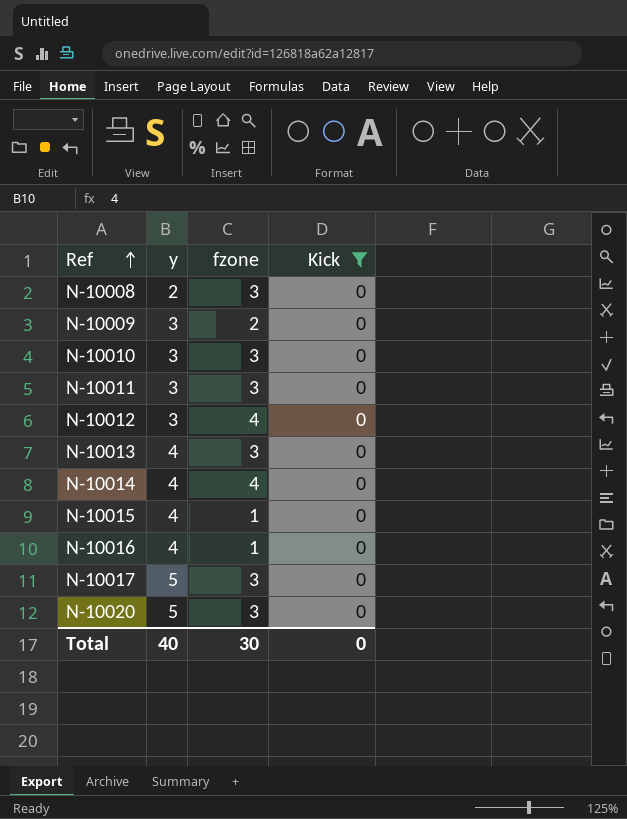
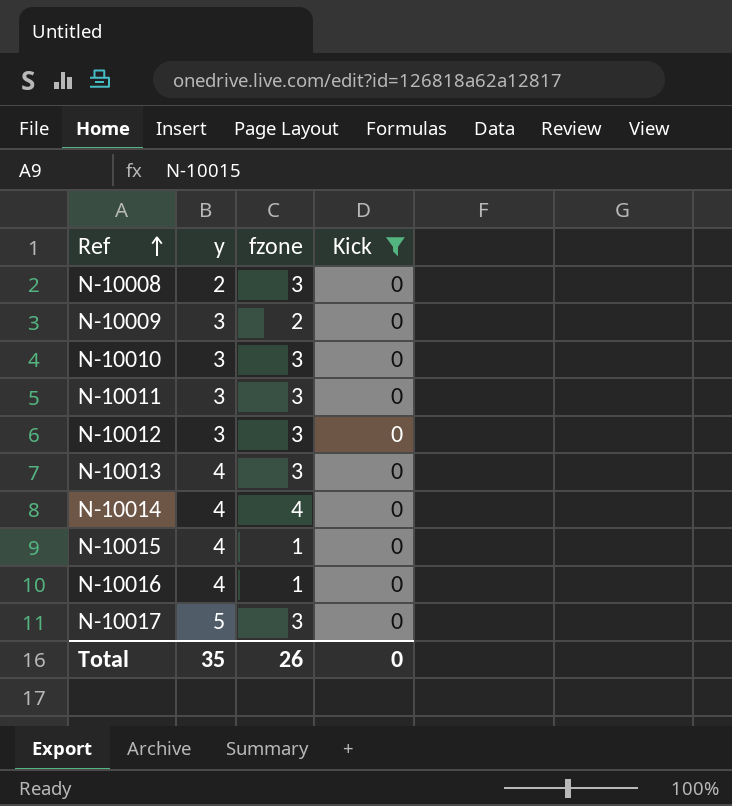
row N-10020: 5 | 3 | 0 -> none
N-10012 | fzone: 4 -> 3
Total | y: 40 -> 35
Total | fzone: 30 -> 26

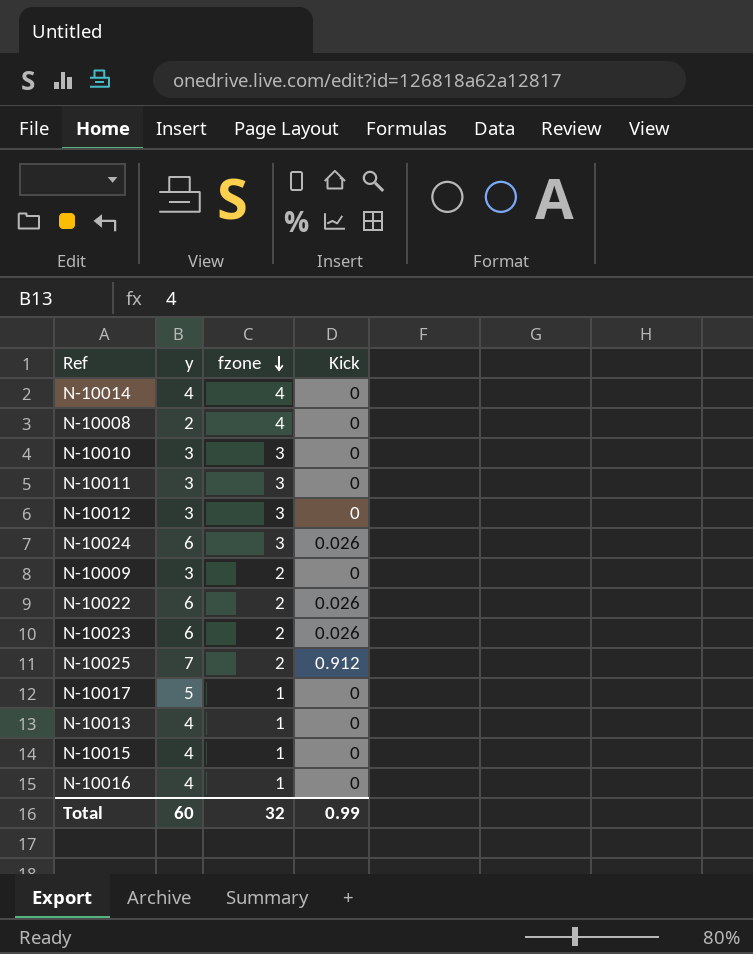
filter: Kick = 0 -> none
row order: Ref ascending -> fzone descending
N-10008 | fzone: 3 -> 4
N-10017 | fzone: 3 -> 1
N-10013 | fzone: 3 -> 1
Total | y: 35 -> 60
Total | fzone: 26 -> 32
Total | Kick: 0 -> 0.99

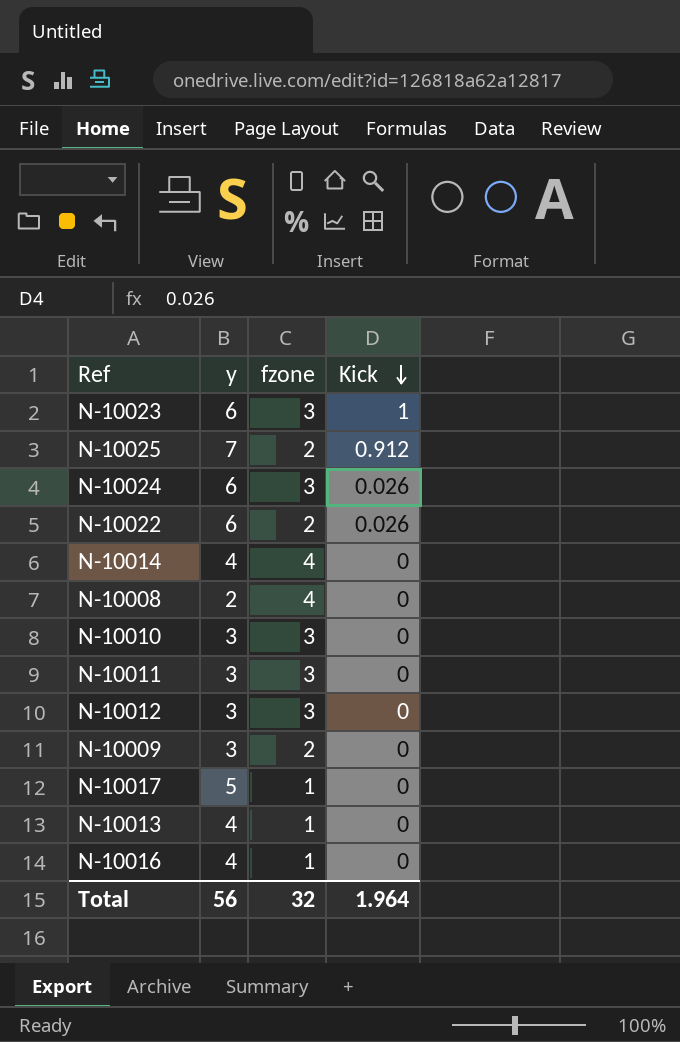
row order: fzone descending -> Kick descending
row N-10015: 4 | 1 | 0 -> none
N-10023 | fzone: 2 -> 3
N-10023 | Kick: 0.026 -> 1
Total | y: 60 -> 56
Total | Kick: 0.99 -> 1.964

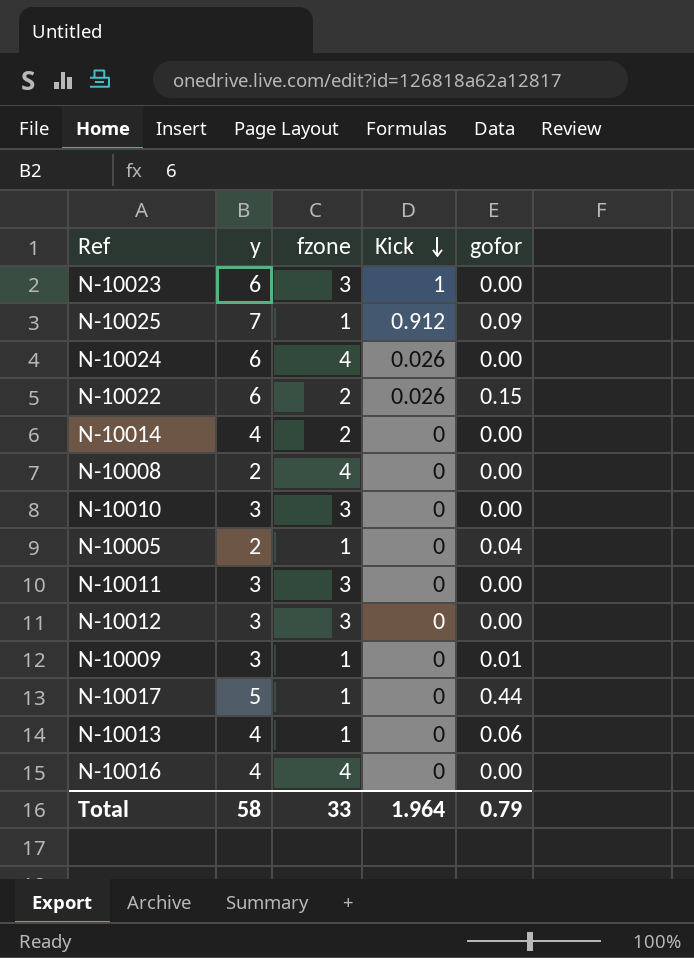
column gofor | position: none -> 5
N-10025 | fzone: 2 -> 1
N-10024 | fzone: 3 -> 4
N-10014 | fzone: 4 -> 2
row N-10005: none -> 2 | 1 | 0 | 0.04
N-10009 | fzone: 2 -> 1
N-10016 | fzone: 1 -> 4
Total | y: 56 -> 58
Total | fzone: 32 -> 33

